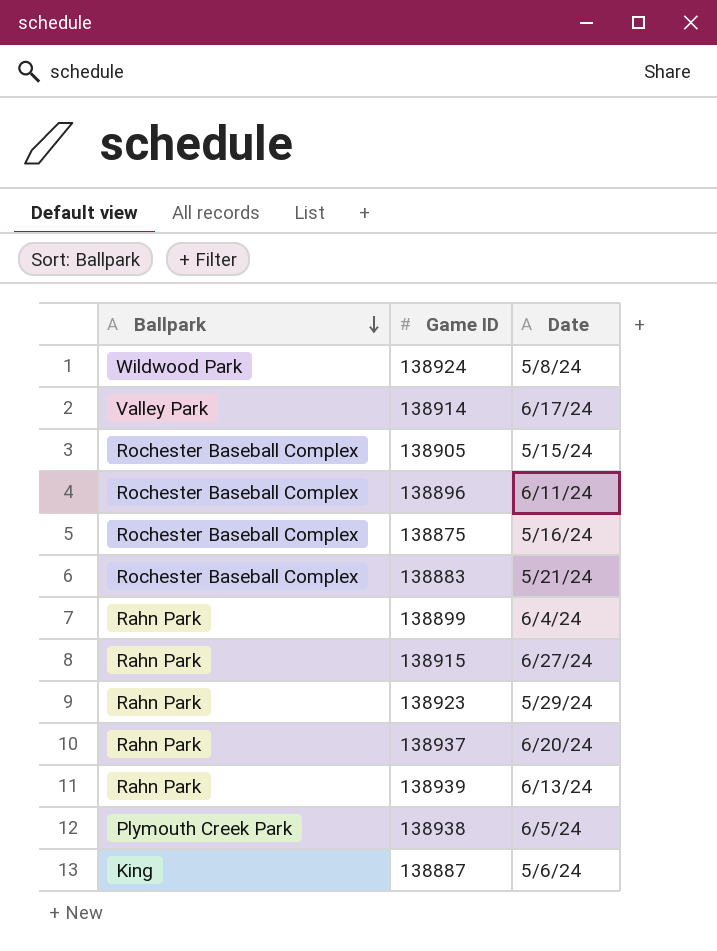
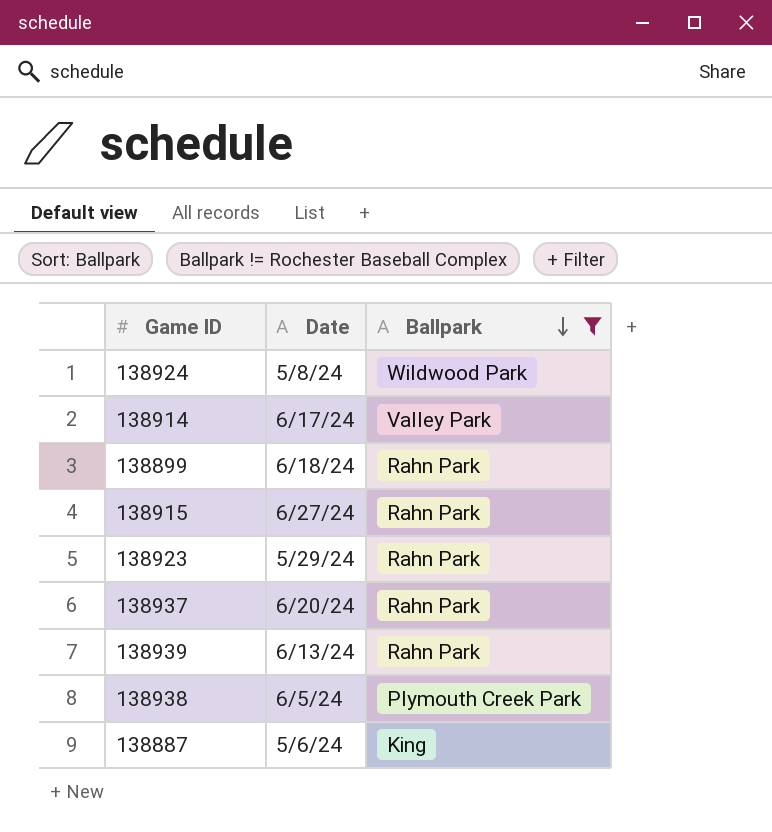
filter: none -> Ballpark != Rochester Baseball Complex
column Ballpark | position: 1 -> 3
138899 | Date: 6/4/24 -> 6/18/24

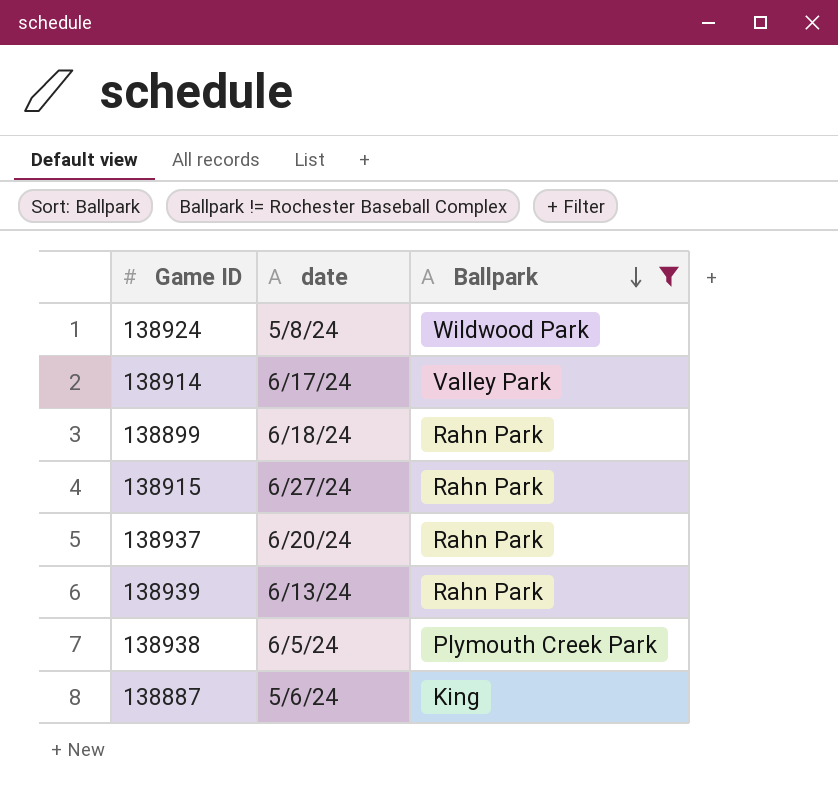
column name: Date -> date
row 138923: 5/29/24 | Rahn Park -> none

